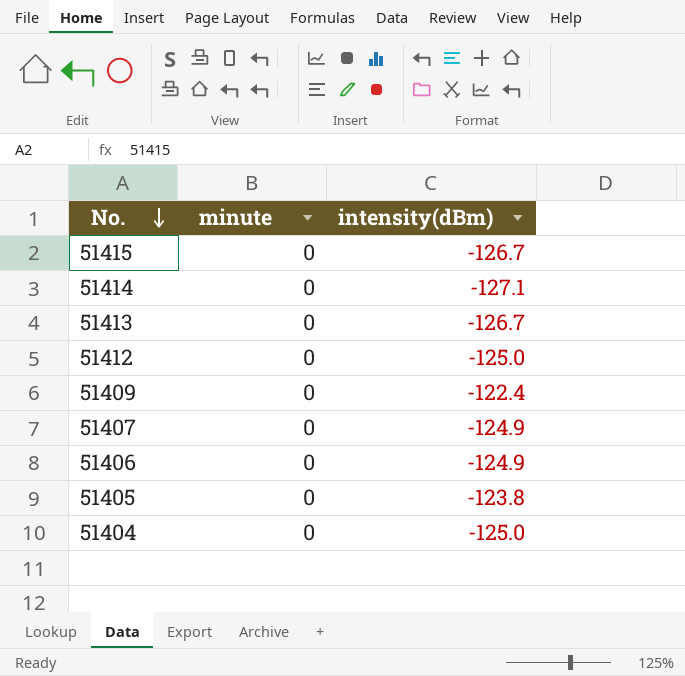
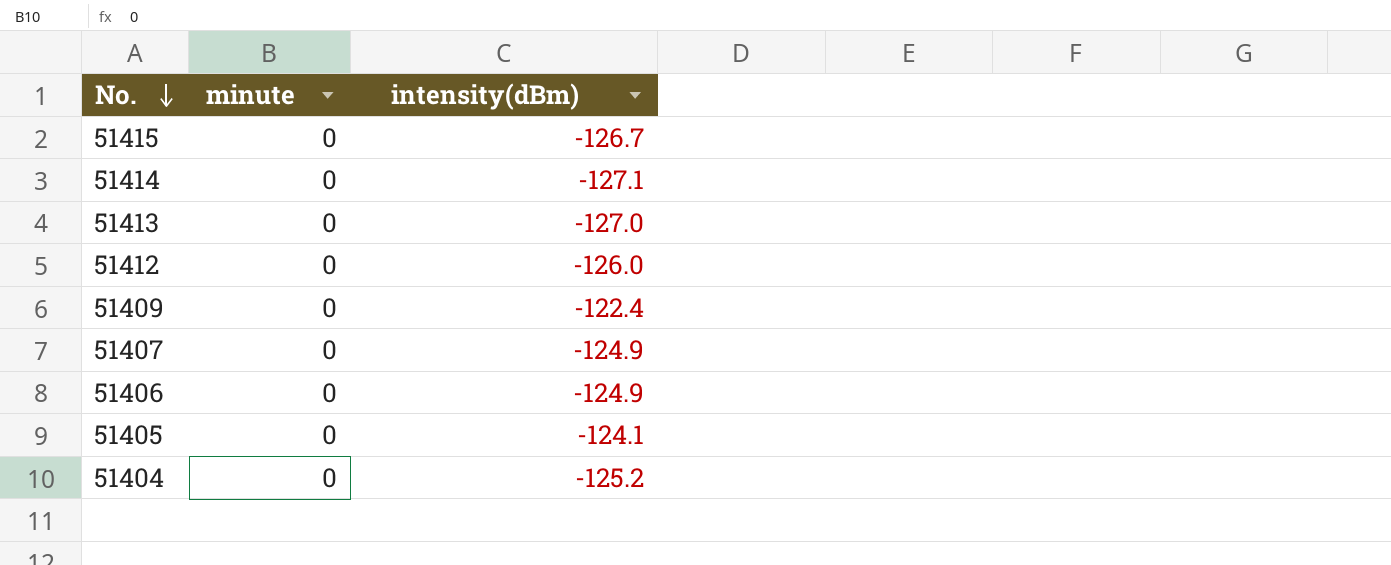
51413 | intensity(dBm): -126.7 -> -127.0
51412 | intensity(dBm): -125.0 -> -126.0
51405 | intensity(dBm): -123.8 -> -124.1
51404 | intensity(dBm): -125.0 -> -125.2

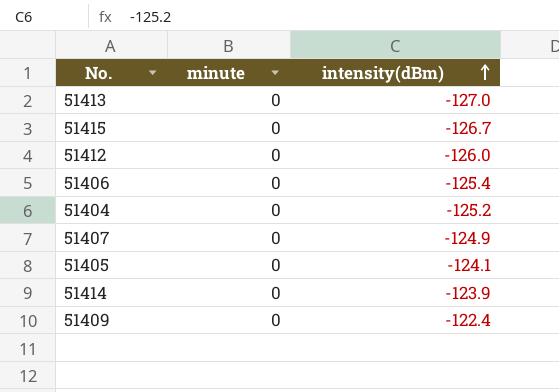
row order: No. descending -> intensity(dBm) ascending
51406 | intensity(dBm): -124.9 -> -125.4
51414 | intensity(dBm): -127.1 -> -123.9

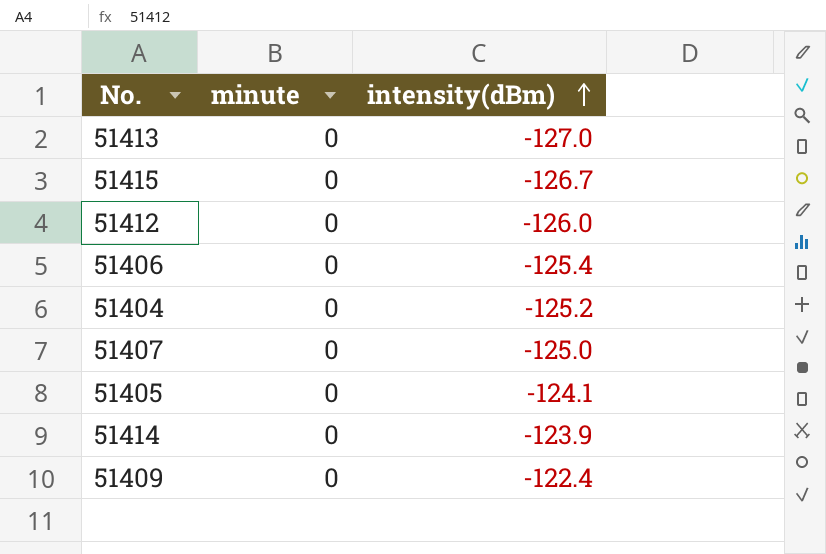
51407 | intensity(dBm): -124.9 -> -125.0

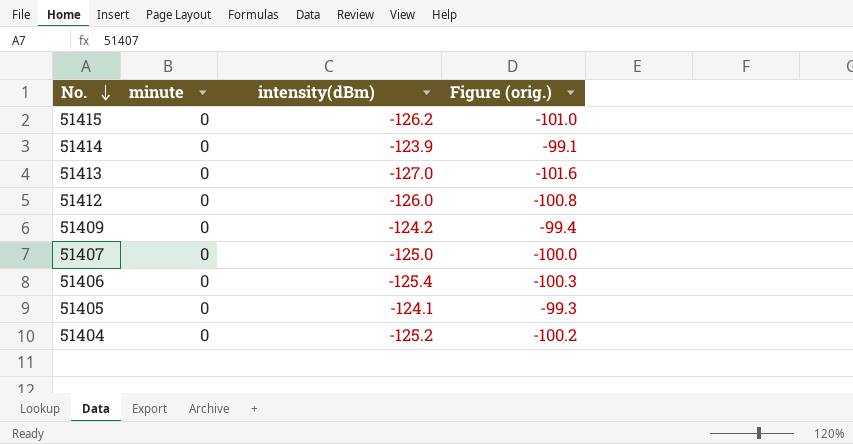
row order: intensity(dBm) ascending -> No. descending
column Figure (orig.) | formula: none -> [intensity(dBm)] * 0.8
51415 | intensity(dBm): -126.7 -> -126.2
51409 | intensity(dBm): -122.4 -> -124.2

